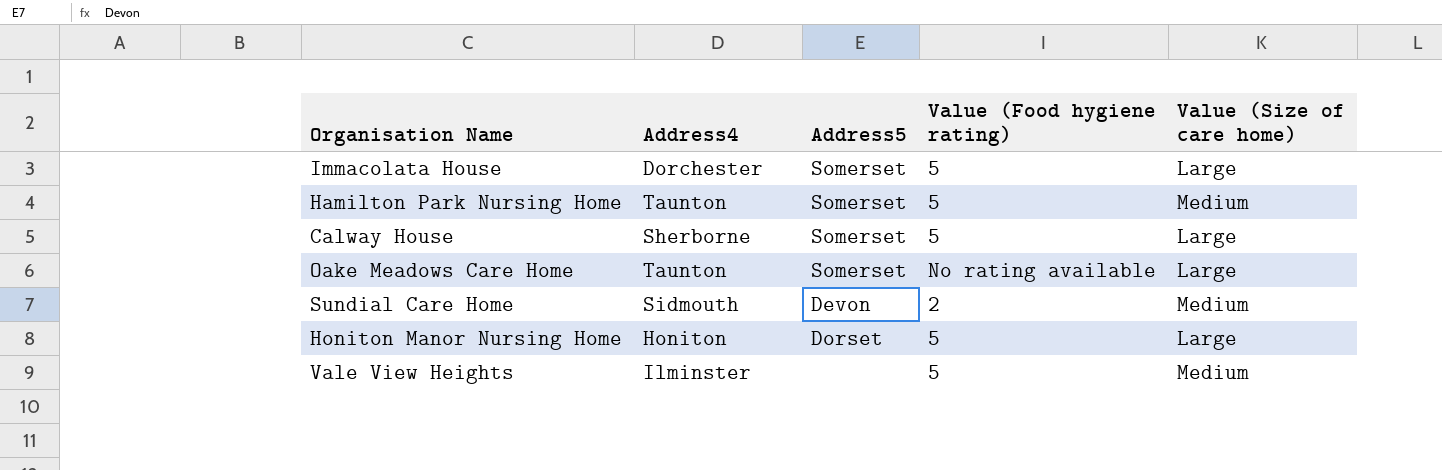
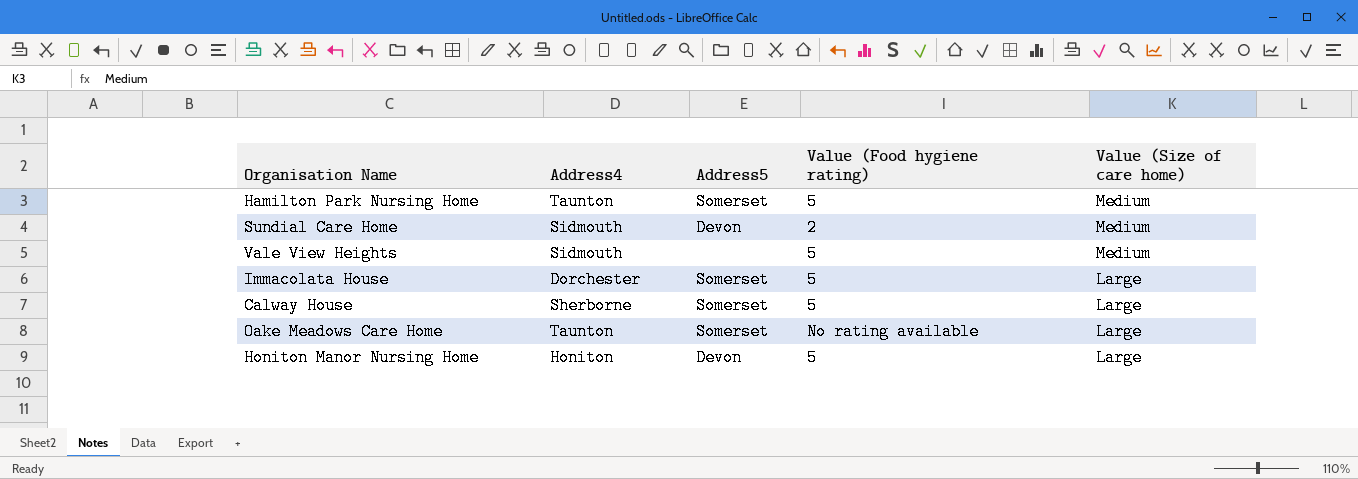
row order: none -> Value (Size of care home) descending
Vale View Heights | Address4: Ilminster -> Sidmouth
Honiton Manor Nursing Home | Address5: Dorset -> Devon

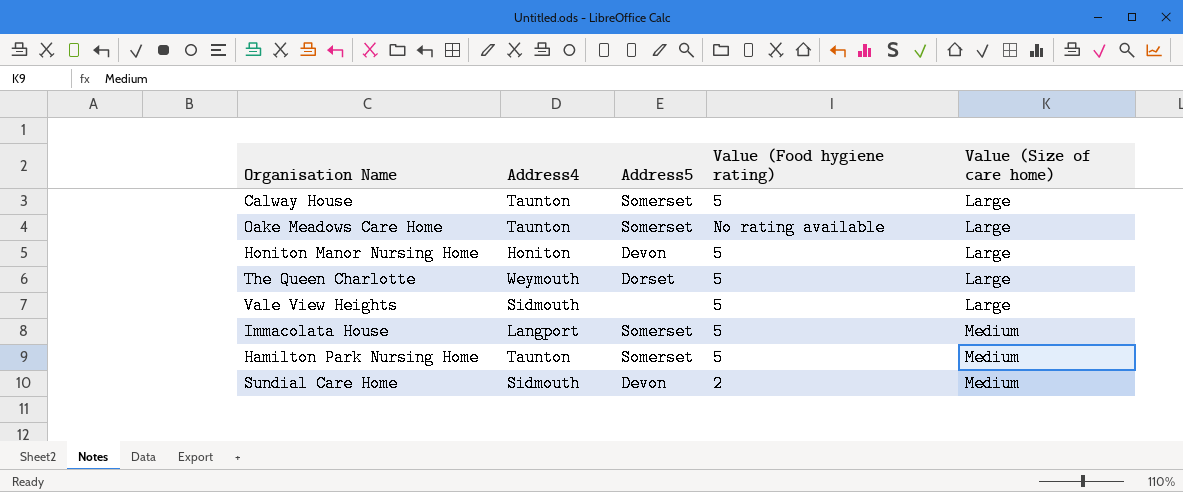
row order: Value (Size of care home) descending -> Value (Size of care home) ascending
Calway House | Address4: Sherborne -> Taunton
row The Queen Charlotte: none -> Weymouth | Dorset | 5 | Large
Vale View Heights | Value (Size of care home): Medium -> Large
Immacolata House | Address4: Dorchester -> Langport
Immacolata House | Value (Size of care home): Large -> Medium

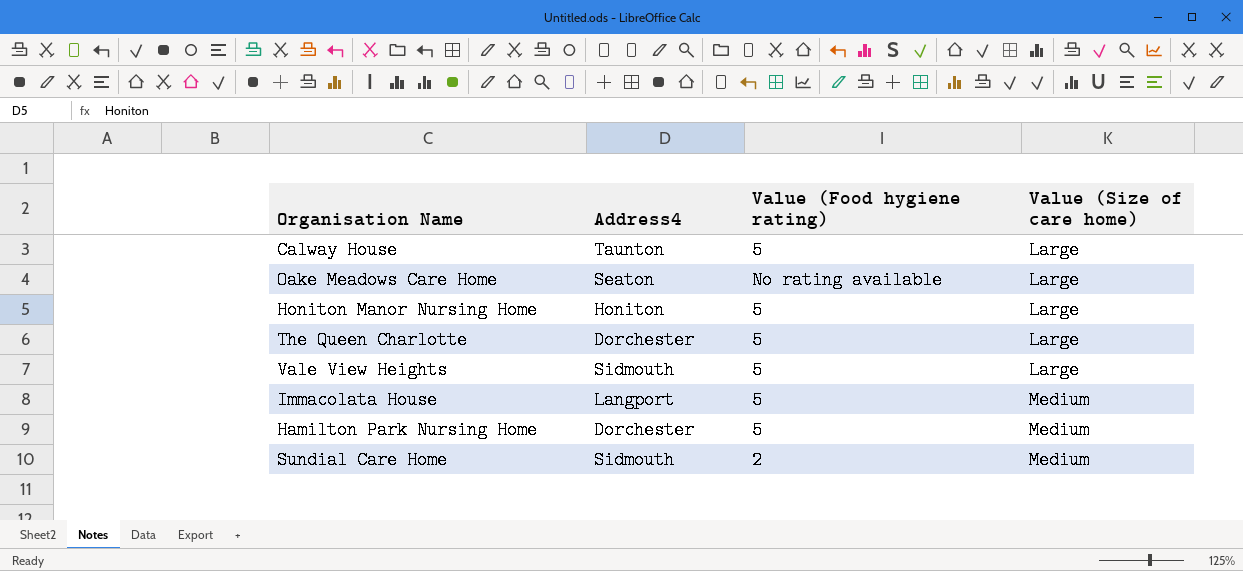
column Address5 | position: 3 -> none
Oake Meadows Care Home | Address4: Taunton -> Seaton
The Queen Charlotte | Address4: Weymouth -> Dorchester
Hamilton Park Nursing Home | Address4: Taunton -> Dorchester

